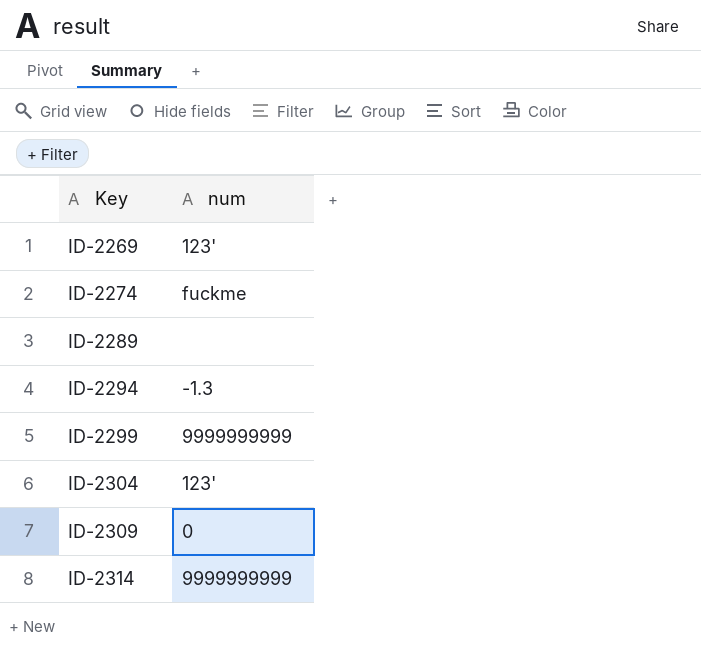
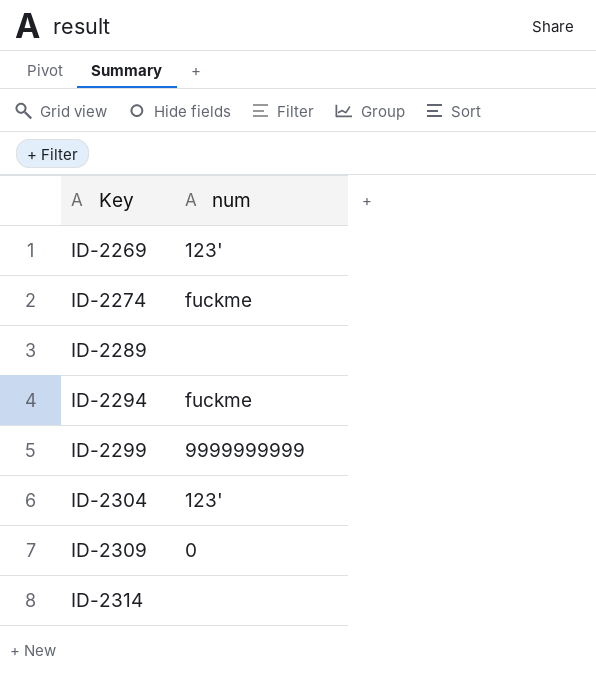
ID-2294 | num: -1.3 -> fuckme
ID-2314 | num: 9999999999 -> none

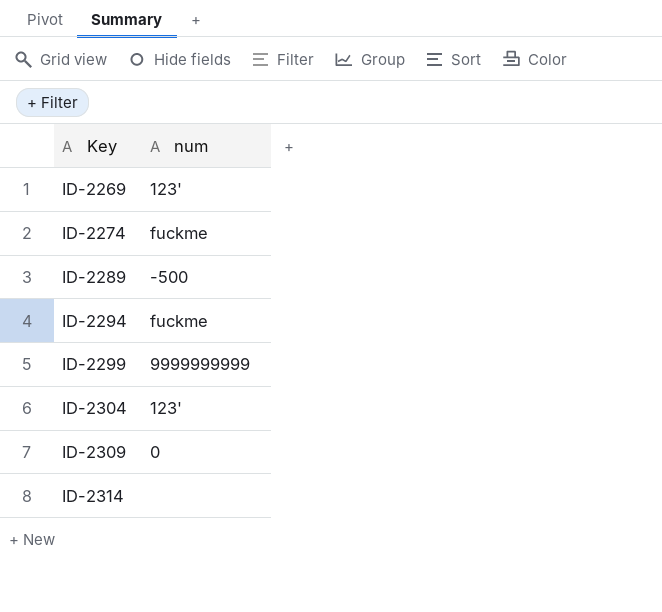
ID-2289 | num: none -> -500

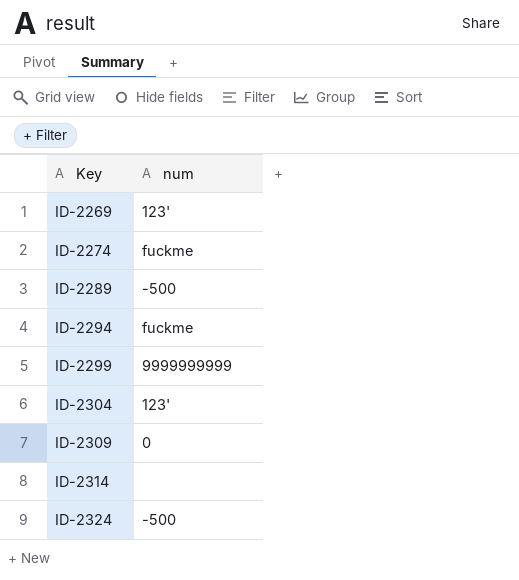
row ID-2324: none -> -500

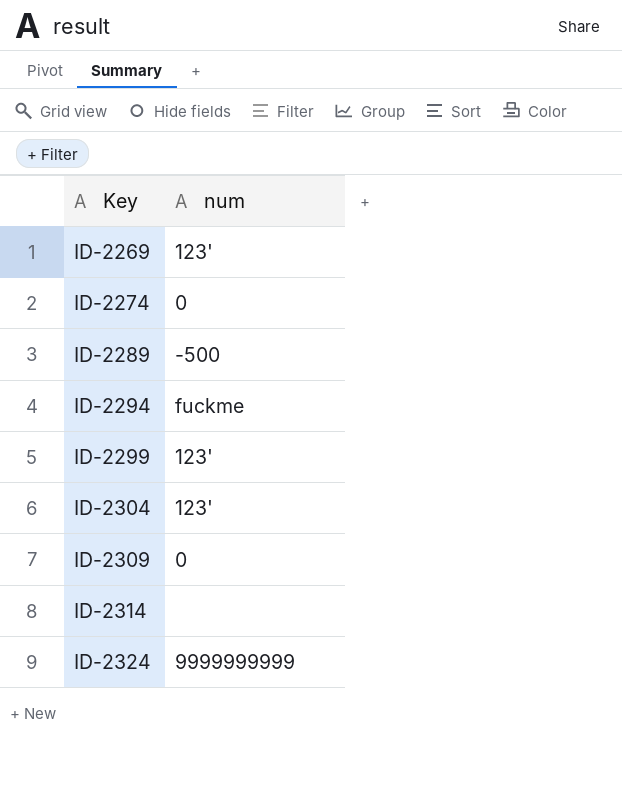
ID-2274 | num: fuckme -> 0
ID-2299 | num: 9999999999 -> 123'
ID-2324 | num: -500 -> 9999999999

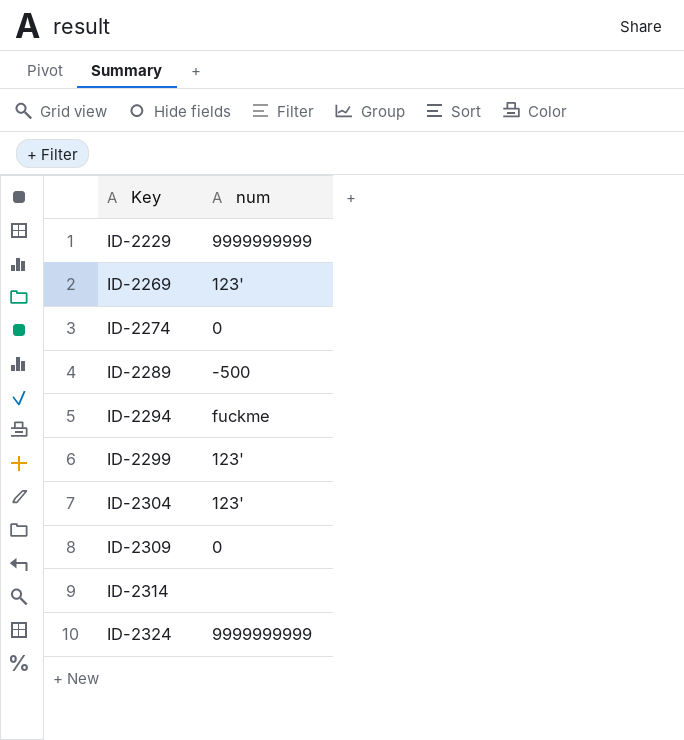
row ID-2229: none -> 9999999999

